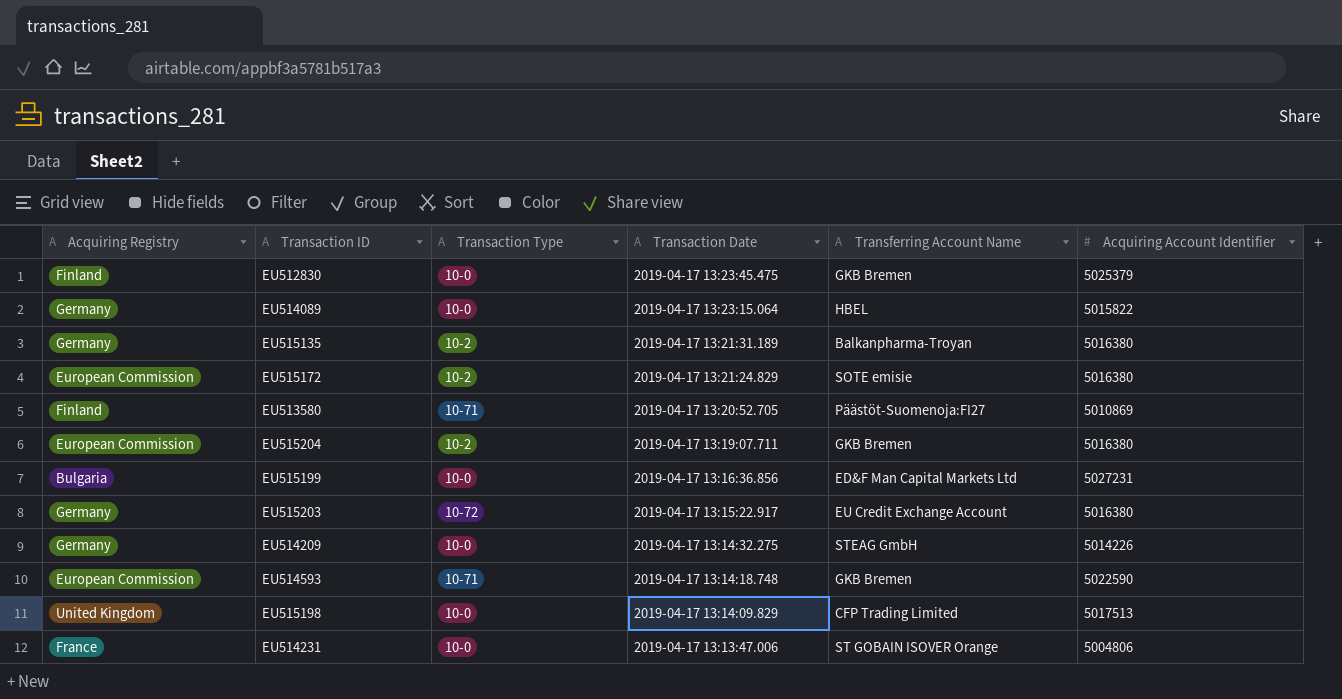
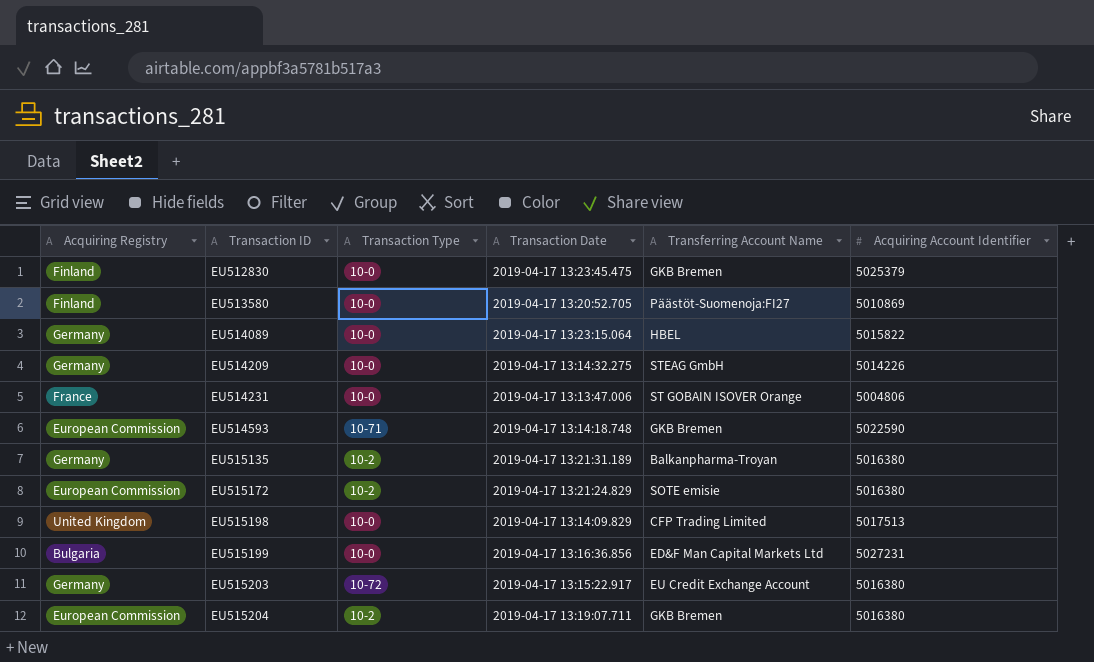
row order: Transaction Date descending -> Transaction ID ascending
EU513580 | Transaction Type: 10-71 -> 10-0

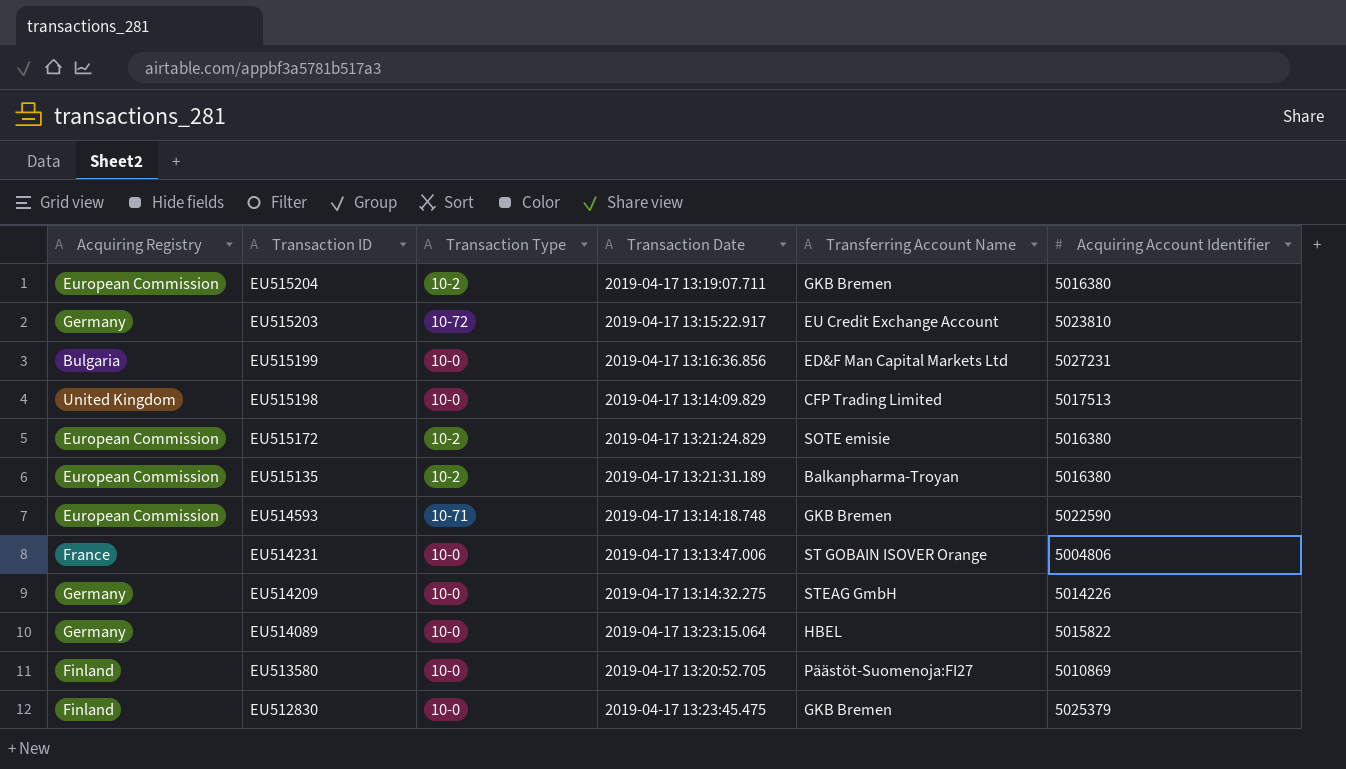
row order: Transaction ID ascending -> Transaction ID descending
EU515203 | Acquiring Account Identifier: 5016380 -> 5023810
EU515135 | Acquiring Registry: Germany -> European Commission

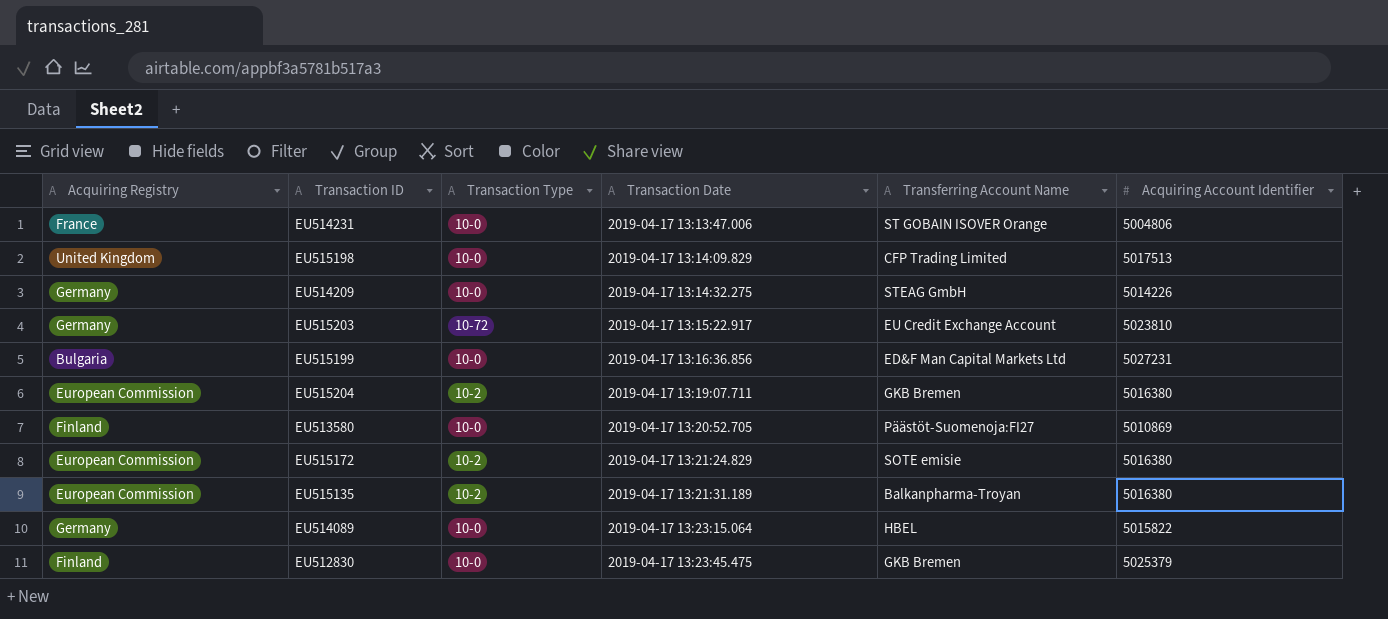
row order: Transaction ID descending -> Transaction Date ascending
row EU514593: European Commission | 10-71 | 2019-04-17 13:14:18.748 | GKB Bremen | 5022590 -> none

